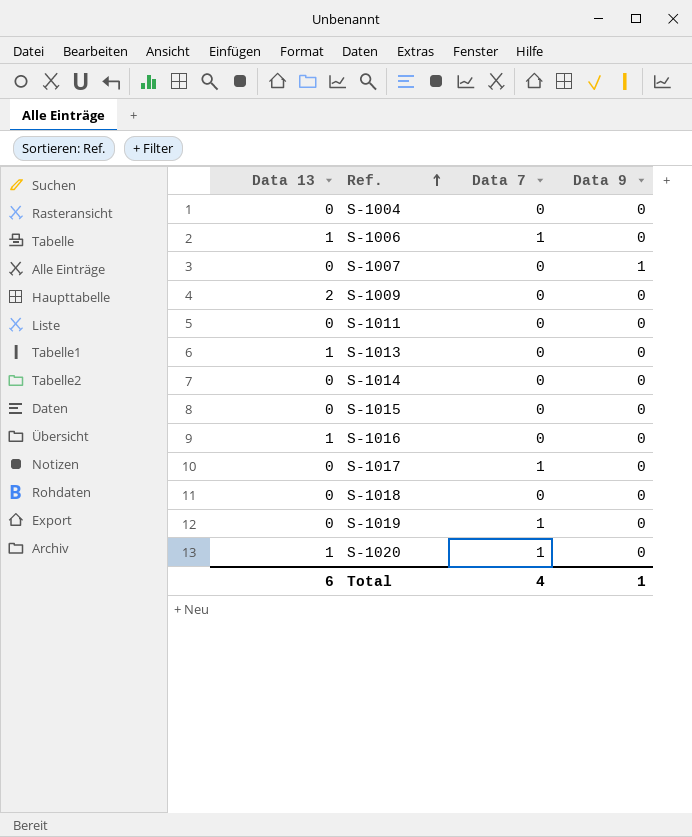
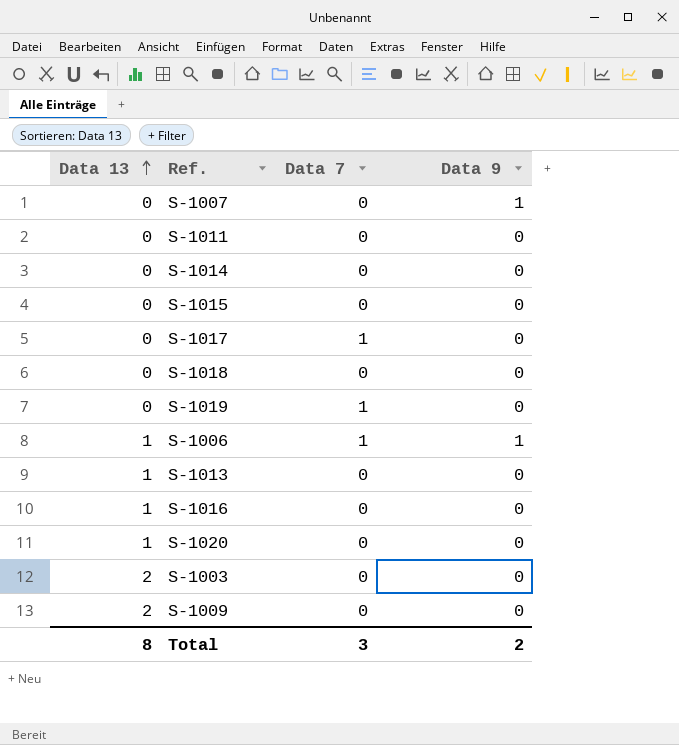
row order: Ref. ascending -> Data 13 ascending
row S-1004: 0 | 0 | 0 -> none
S-1006 | Data 9: 0 -> 1
S-1020 | Data 7: 1 -> 0
row S-1003: none -> 2 | 0 | 0
Total | Data 13: 6 -> 8
Total | Data 7: 4 -> 3
Total | Data 9: 1 -> 2

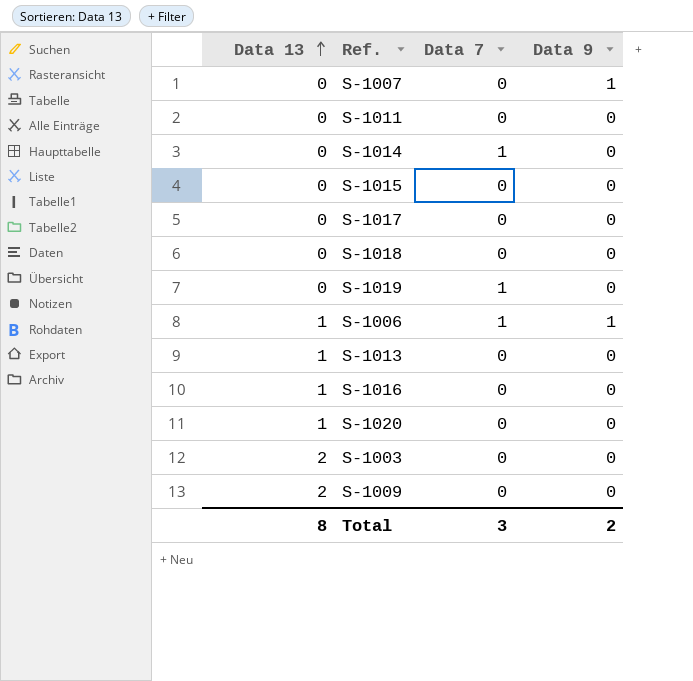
S-1014 | Data 7: 0 -> 1
S-1017 | Data 7: 1 -> 0

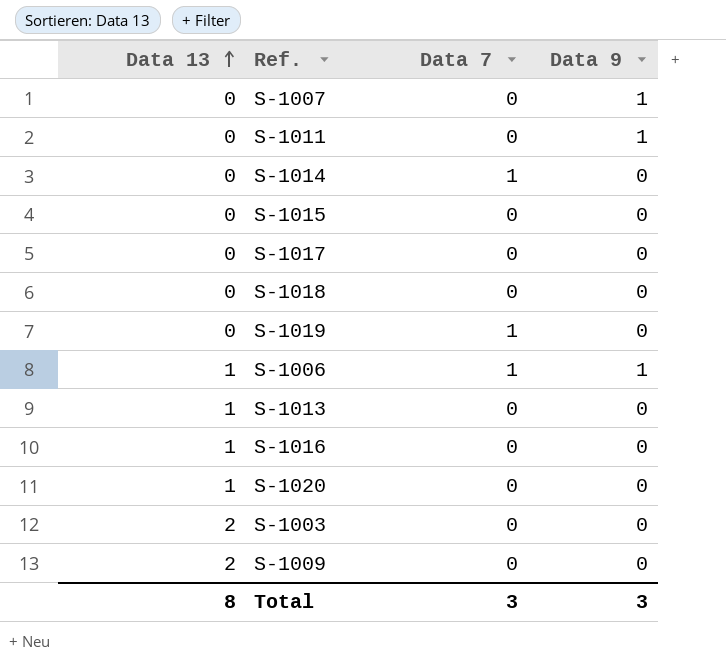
S-1011 | Data 9: 0 -> 1
Total | Data 9: 2 -> 3

